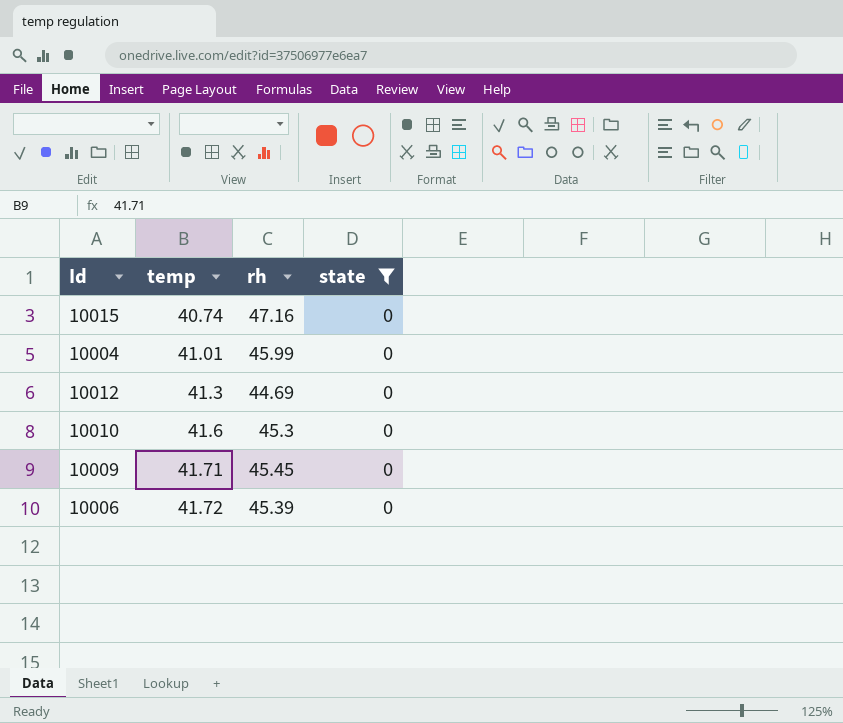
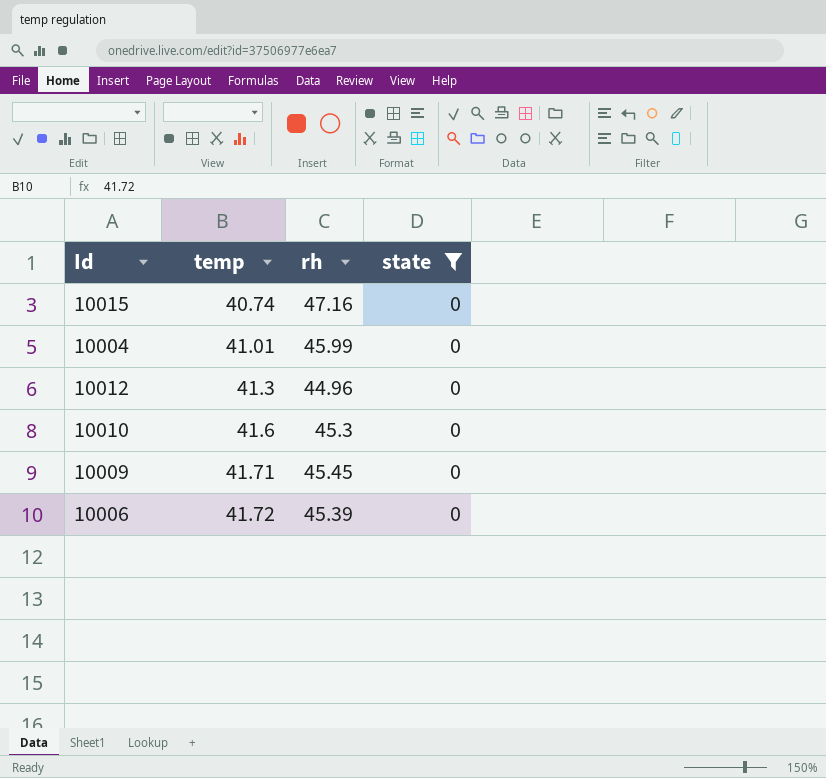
10012 | rh: 44.69 -> 44.96

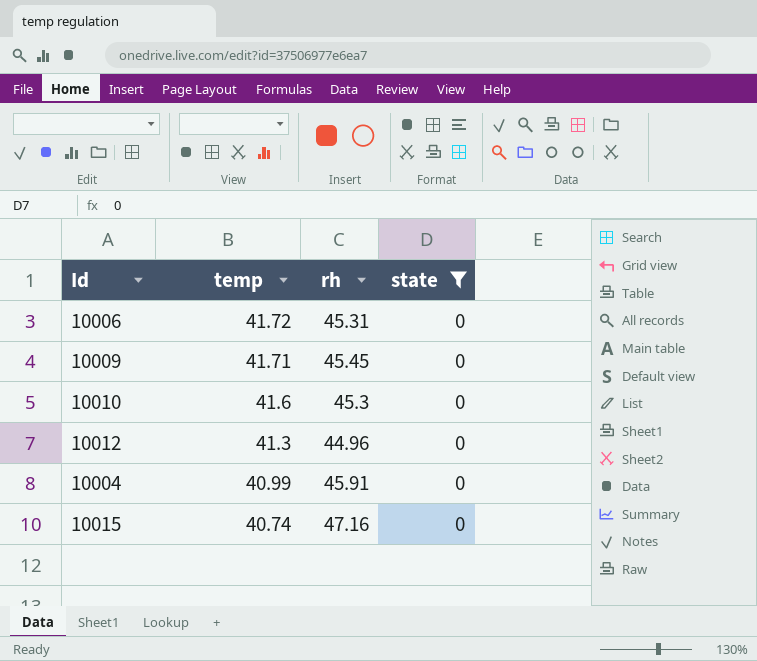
row order: temp ascending -> temp descending
10006 | rh: 45.39 -> 45.31
10004 | temp: 41.01 -> 40.99
10004 | rh: 45.99 -> 45.91

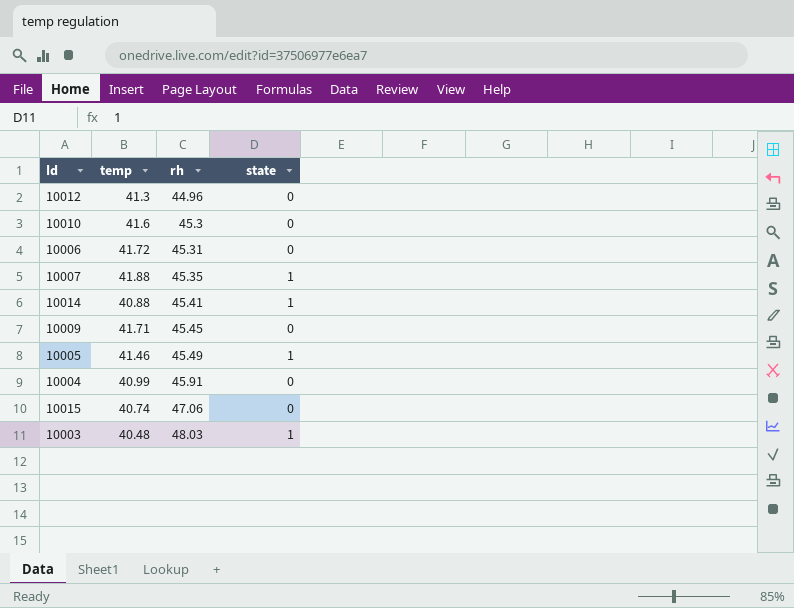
filter: state = 0 -> none
row order: temp descending -> rh ascending
10015 | rh: 47.16 -> 47.06

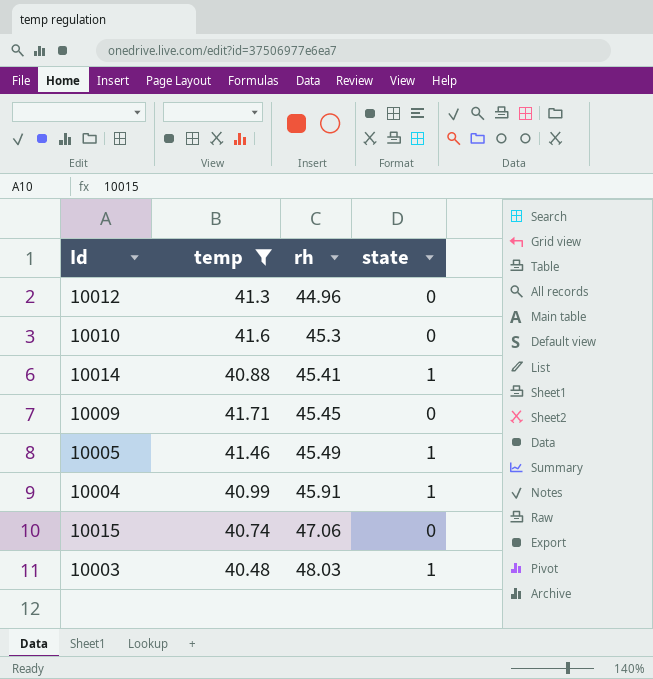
filter: none -> temp <= 41.71
10004 | state: 0 -> 1

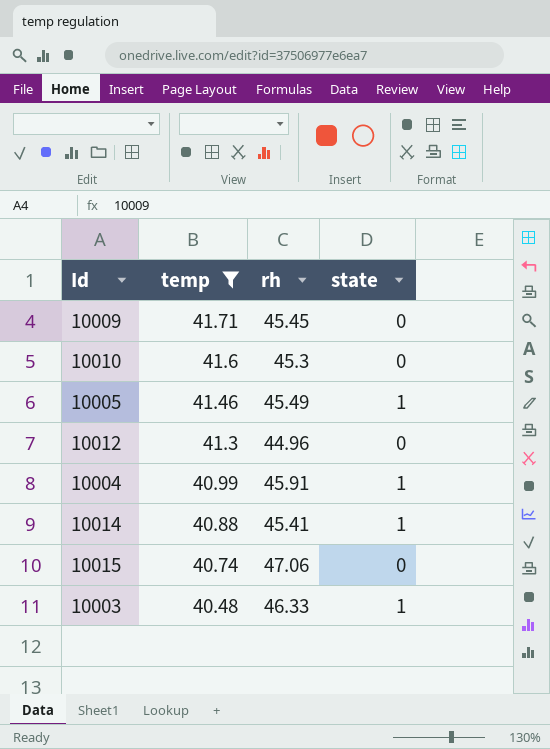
row order: rh ascending -> temp descending
10003 | rh: 48.03 -> 46.33

